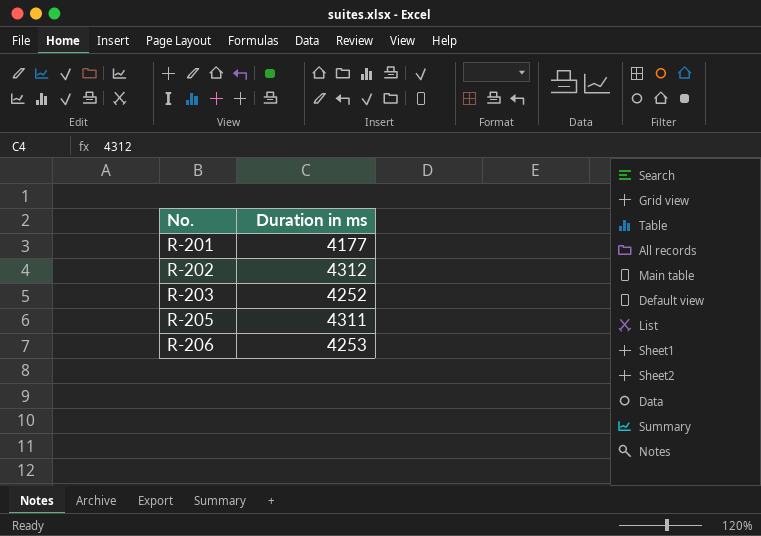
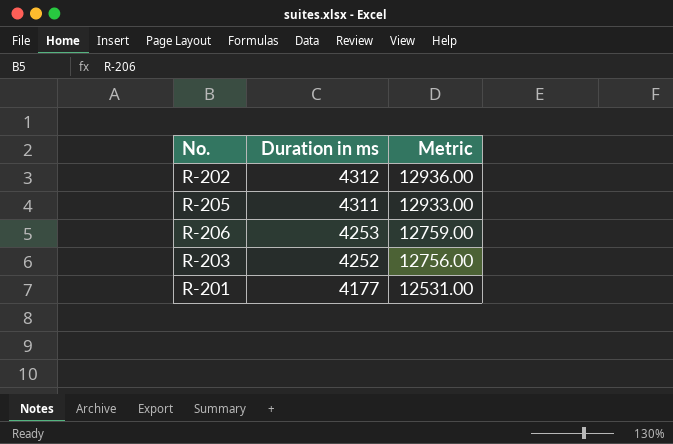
row order: No. ascending -> Duration in ms descending
column Metric | formula: none -> [Duration in ms] * 3

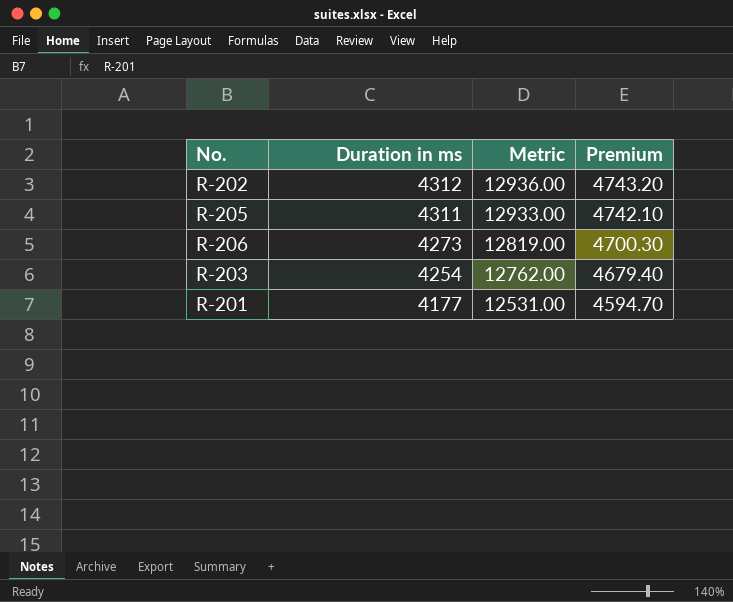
column Premium | formula: none -> [Duration in ms] * 1.1
R-206 | Duration in ms: 4253 -> 4273
R-206 | Metric: 12759.00 -> 12819.00
R-203 | Duration in ms: 4252 -> 4254
R-203 | Metric: 12756.00 -> 12762.00

